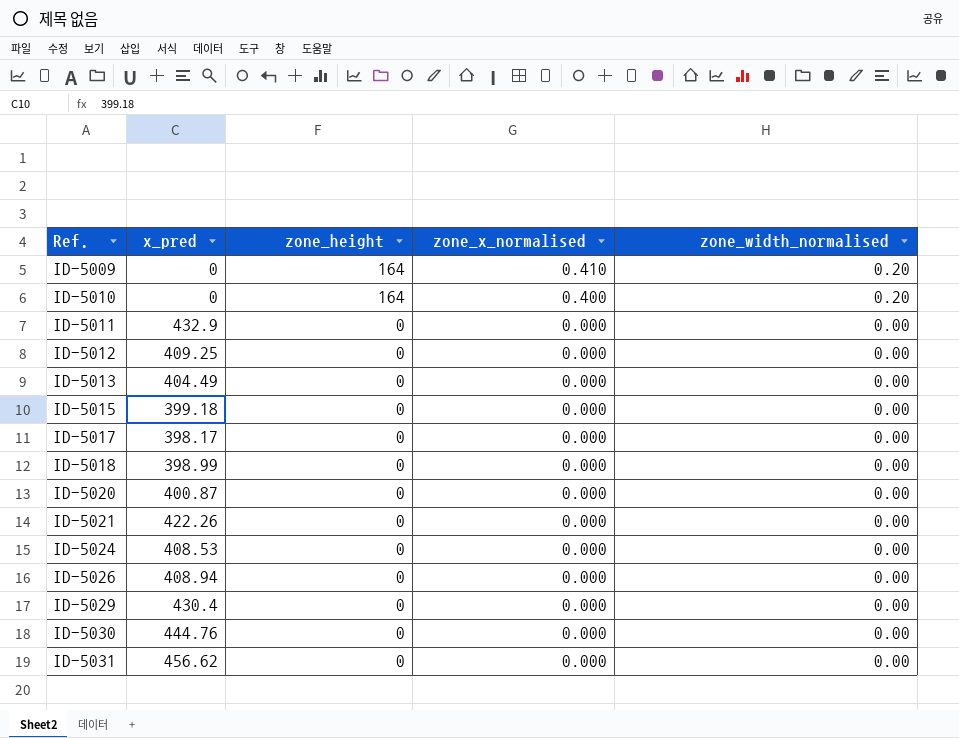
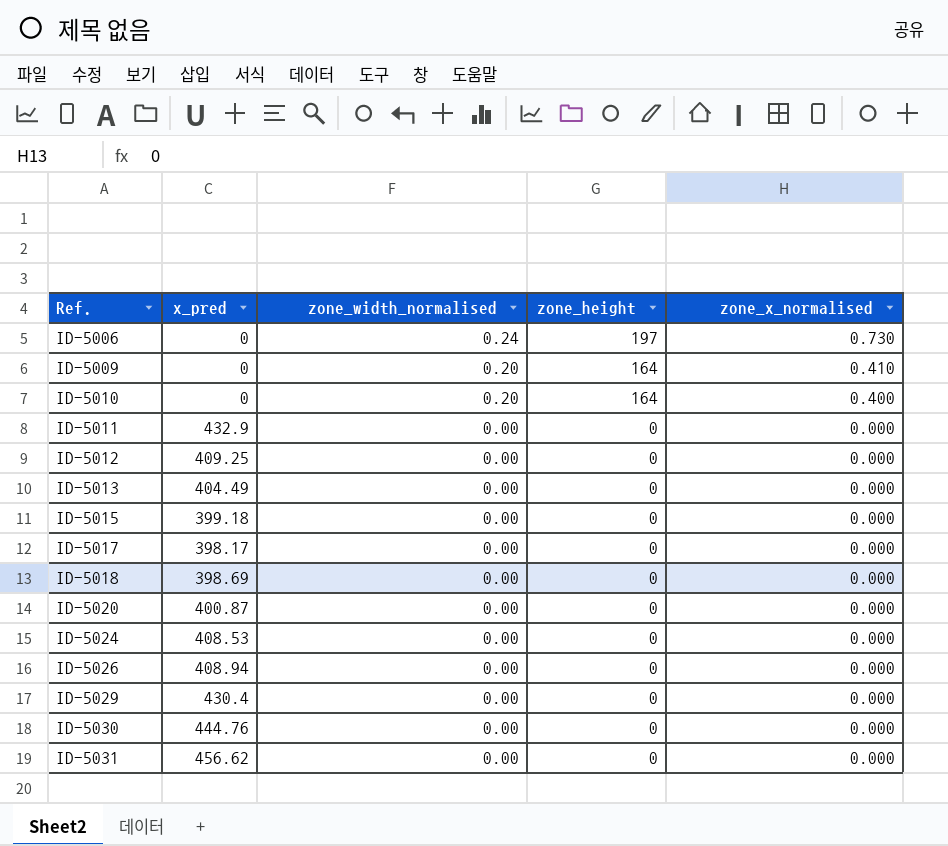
column zone_width_normalised | position: 5 -> 3
row ID-5021: 422.26 | 0 | 0.000 | 0.00 -> none
row ID-5006: none -> 0 | 0.24 | 197 | 0.730
ID-5018 | x_pred: 398.99 -> 398.69

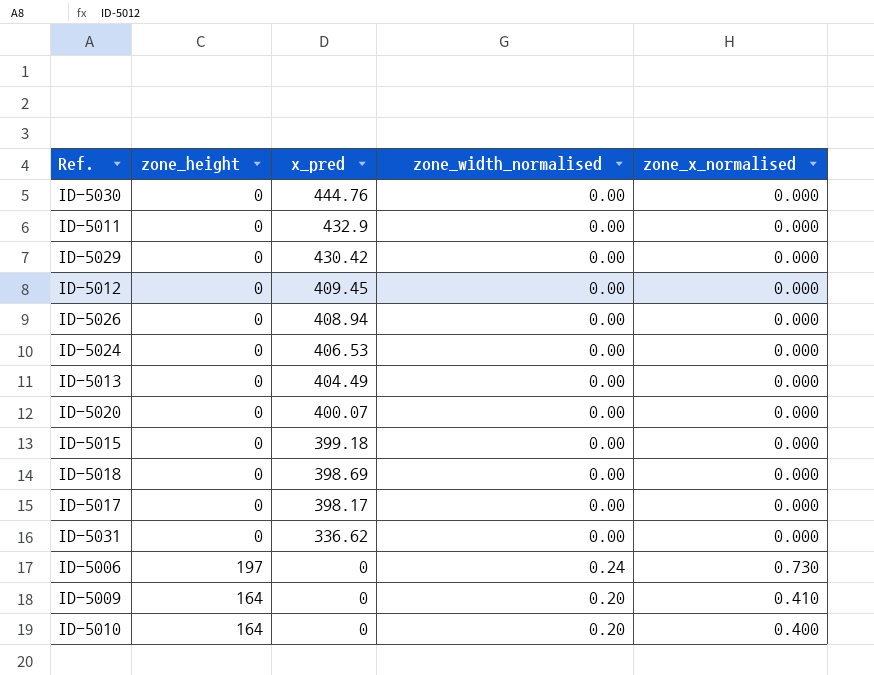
row order: Ref. ascending -> x_pred descending
column zone_height | position: 4 -> 2
ID-5029 | x_pred: 430.4 -> 430.42
ID-5012 | x_pred: 409.25 -> 409.45
ID-5024 | x_pred: 408.53 -> 406.53
ID-5020 | x_pred: 400.87 -> 400.07
ID-5031 | x_pred: 456.62 -> 336.62

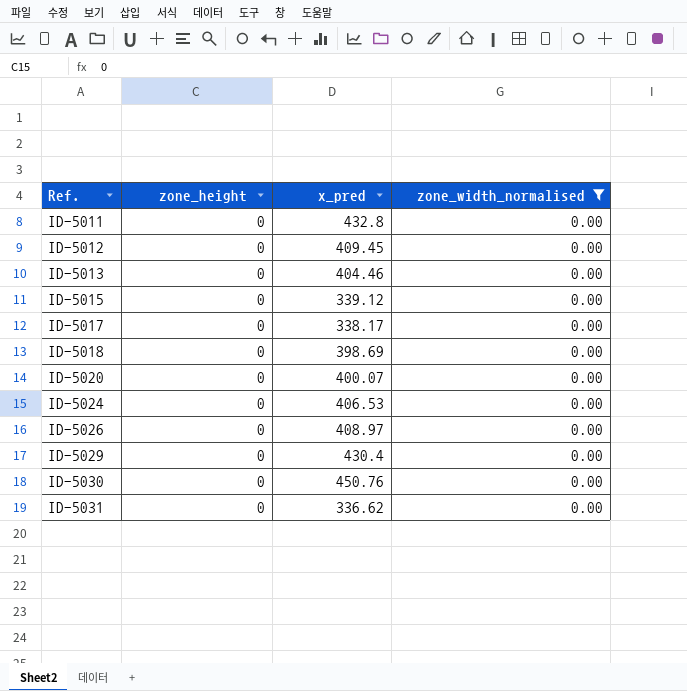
filter: none -> zone_width_normalised = 0.00
row order: x_pred descending -> Ref. ascending
column zone_x_normalised | position: 5 -> none
ID-5011 | x_pred: 432.9 -> 432.8
ID-5013 | x_pred: 404.49 -> 404.46
ID-5015 | x_pred: 399.18 -> 339.12
ID-5017 | x_pred: 398.17 -> 338.17
ID-5026 | x_pred: 408.94 -> 408.97
ID-5029 | x_pred: 430.42 -> 430.4
ID-5030 | x_pred: 444.76 -> 450.76

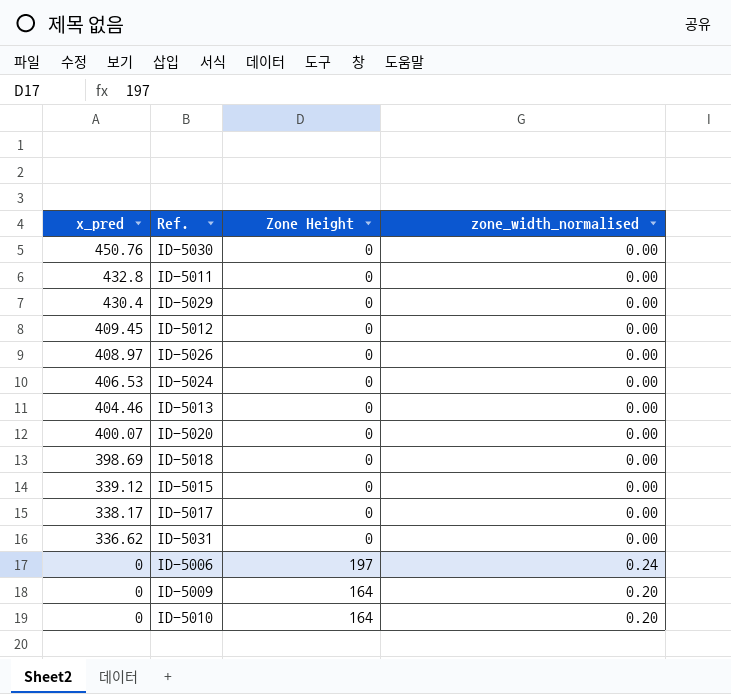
filter: zone_width_normalised = 0.00 -> none
row order: Ref. ascending -> x_pred descending
column x_pred | position: 3 -> 1
column name: zone_height -> Zone Height

